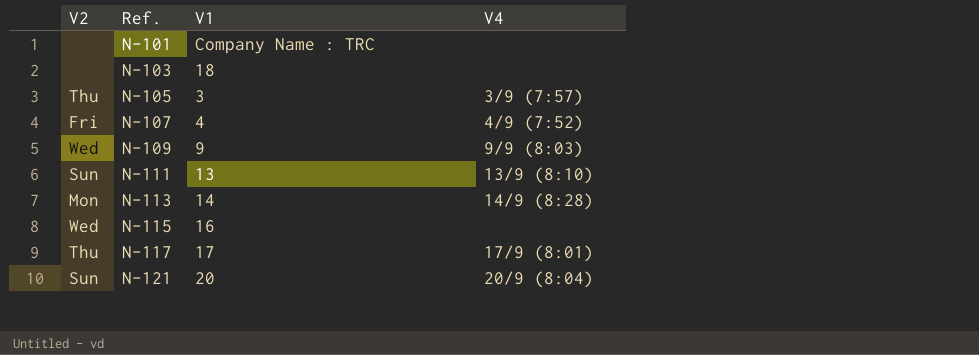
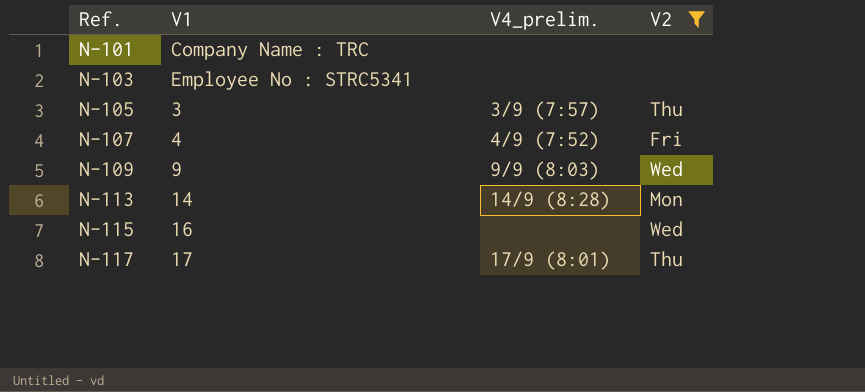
filter: none -> V2 != Sun
column name: V4 -> V4_prelim.
column V2 | position: 1 -> 4
N-103 | V1: 18 -> Employee No : STRC5341

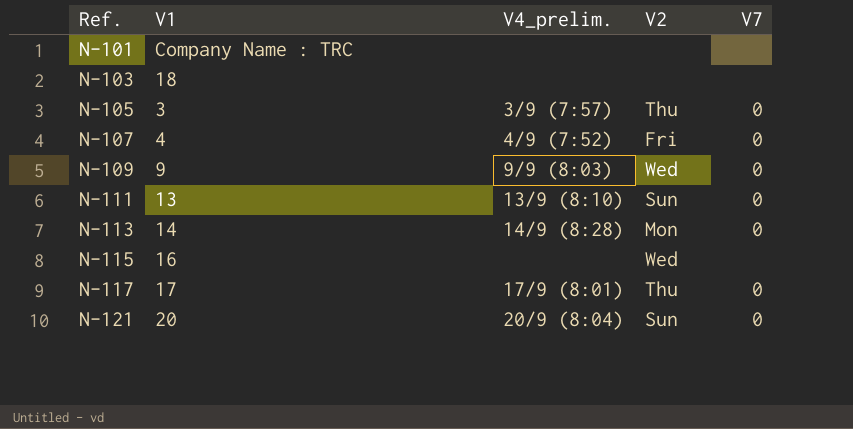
filter: V2 != Sun -> none
column V7 | position: none -> 5
N-103 | V1: Employee No : STRC5341 -> 18

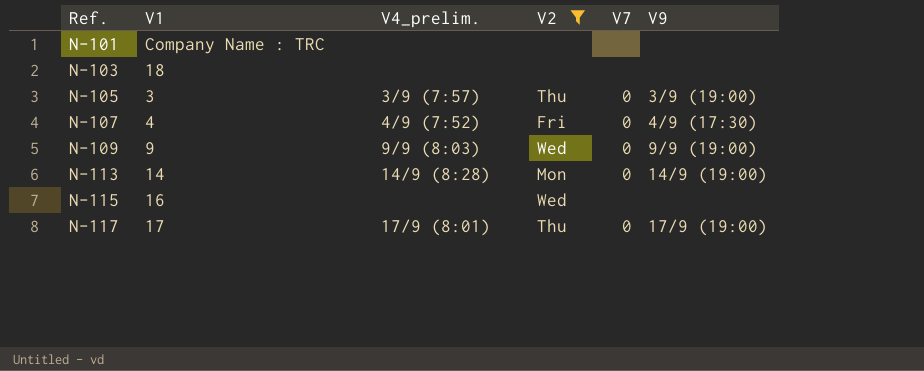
filter: none -> V2 != Sun
column V9 | position: none -> 6

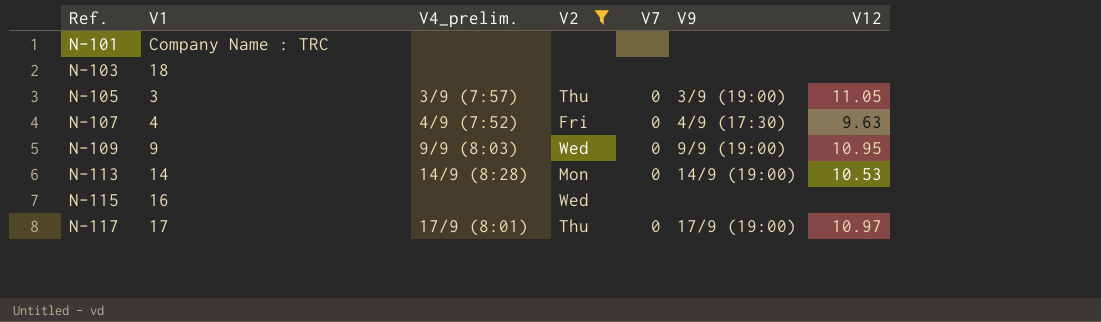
column V12 | position: none -> 7

